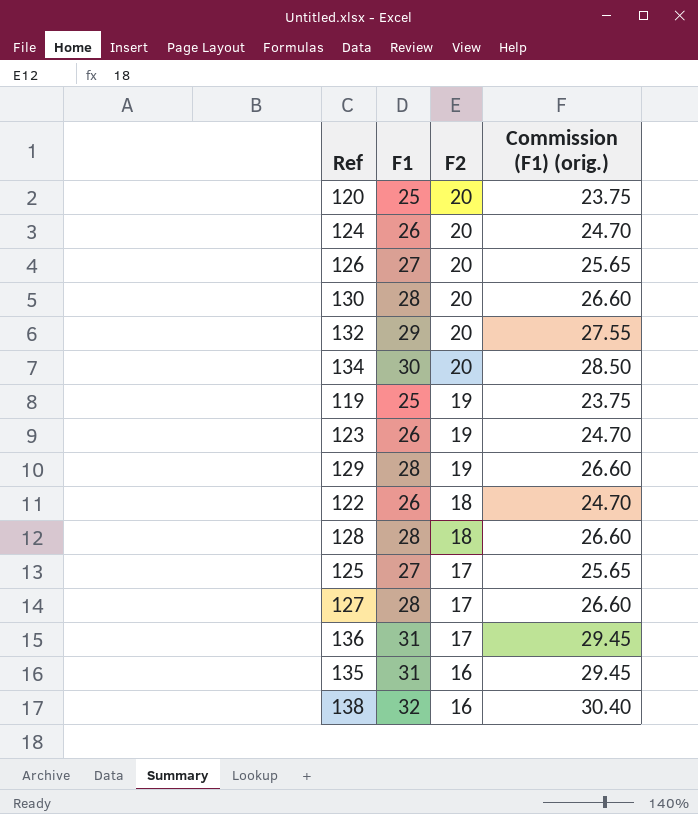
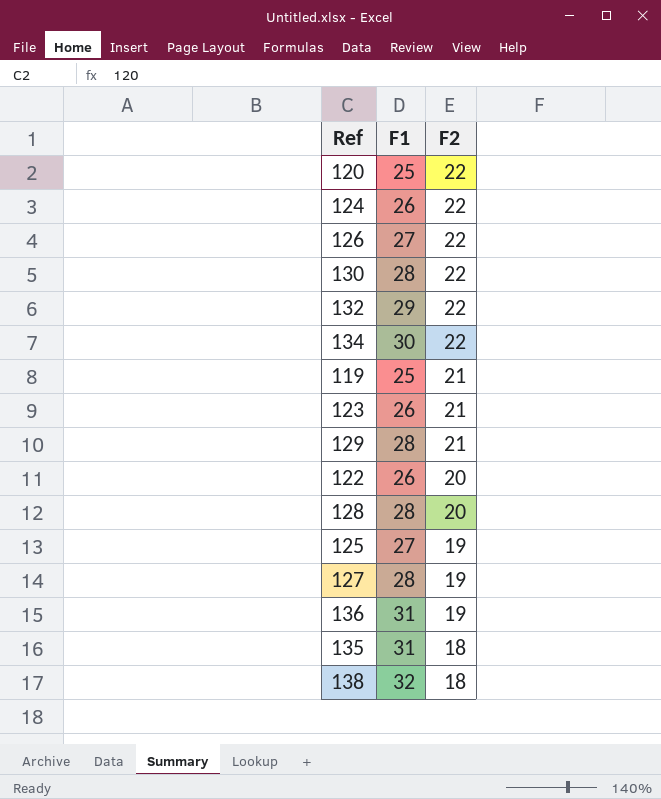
column Commission (F1) (orig.) | formula: [F1] * 0.95 -> none
120 | F2: 20 -> 22
124 | F2: 20 -> 22
126 | F2: 20 -> 22
130 | F2: 20 -> 22
132 | F2: 20 -> 22
134 | F2: 20 -> 22
119 | F2: 19 -> 21
123 | F2: 19 -> 21
129 | F2: 19 -> 21
122 | F2: 18 -> 20
128 | F2: 18 -> 20
125 | F2: 17 -> 19
127 | F2: 17 -> 19
136 | F2: 17 -> 19
135 | F2: 16 -> 18
138 | F2: 16 -> 18

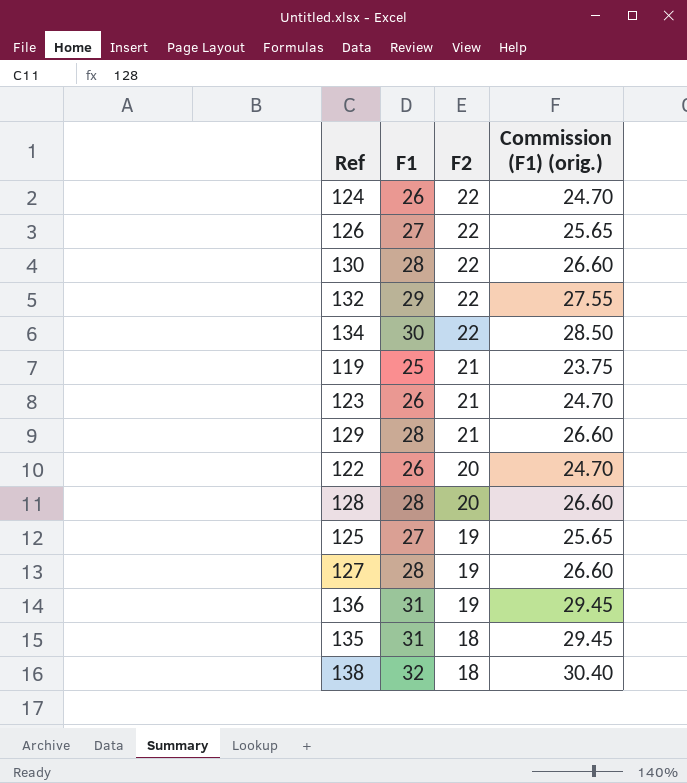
column Commission (F1) (orig.) | formula: none -> [F1] * 0.95
row 120: 25 | 22 -> none

